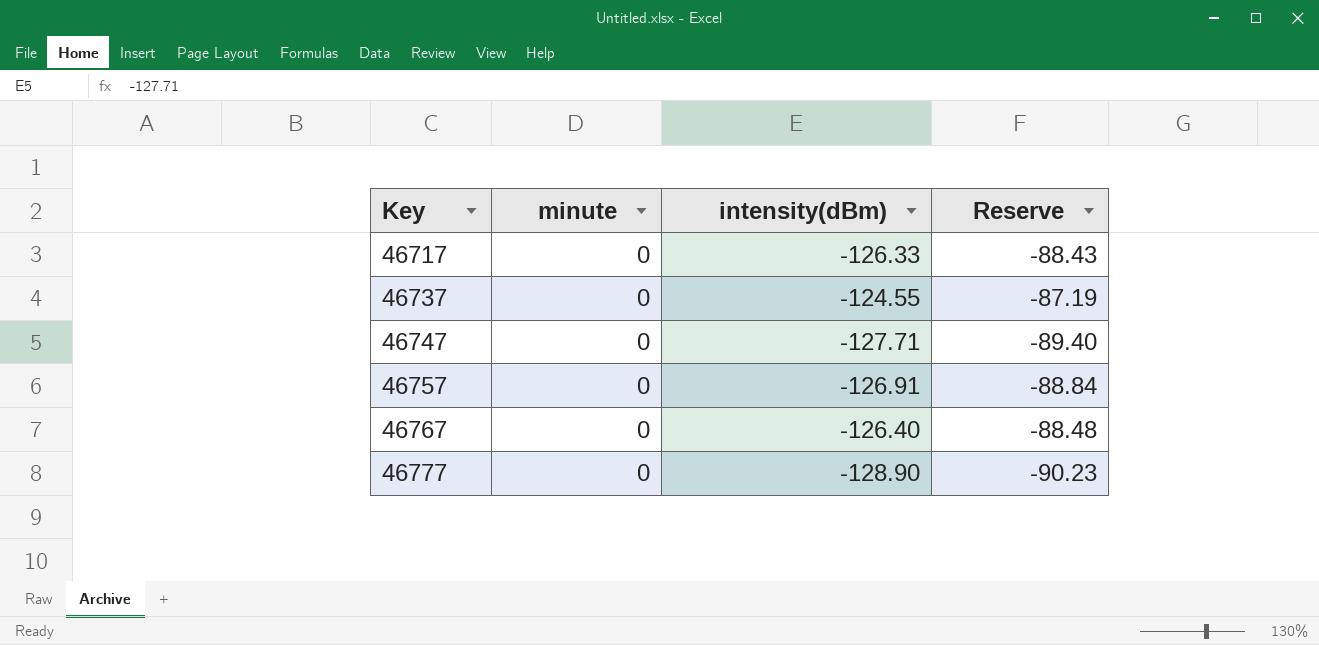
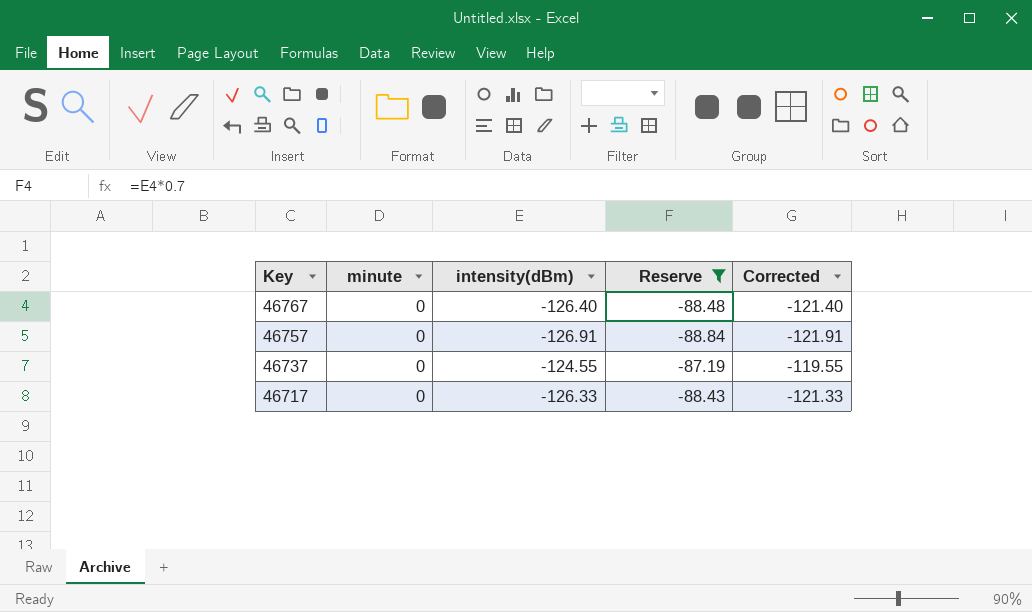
filter: none -> Reserve >= -88.84
row order: Key ascending -> Key descending
column Corrected | formula: none -> [intensity(dBm)] + 5

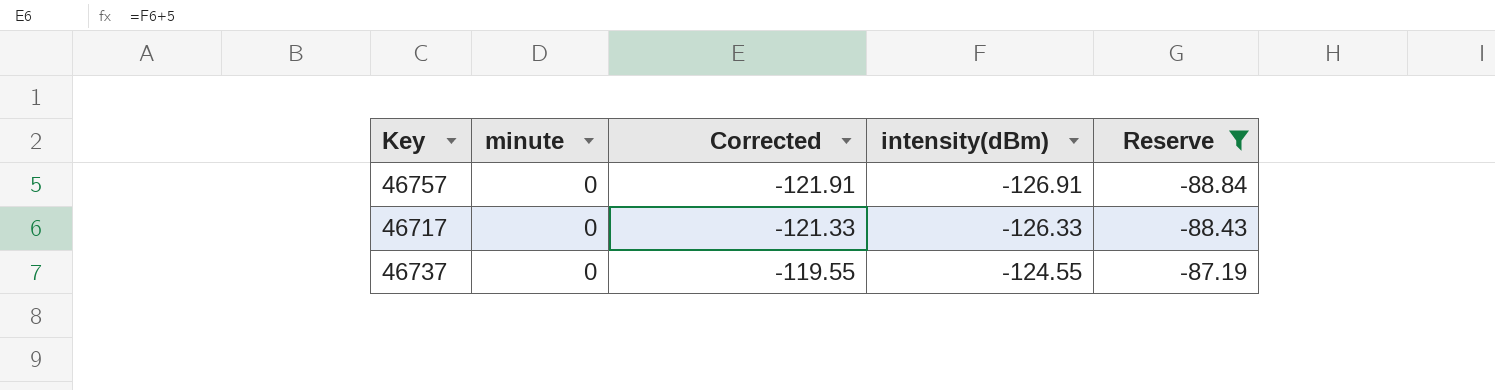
row order: Key descending -> Corrected ascending
column Corrected | position: 5 -> 3
row 46767: 0 | -126.40 | -88.48 | -121.40 -> none

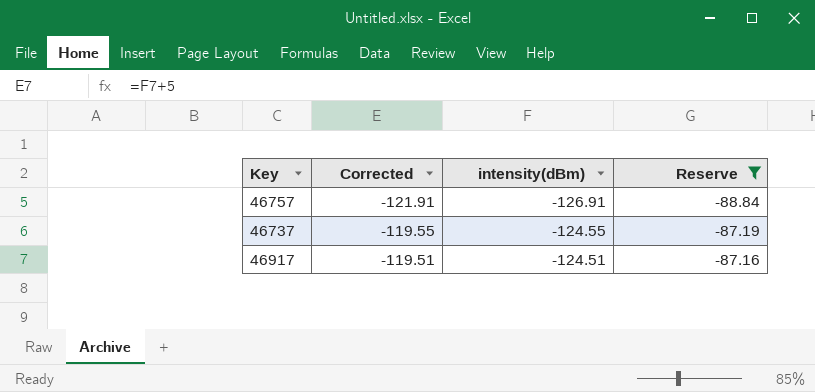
column minute | position: 2 -> none
row 46717: 0 | -121.33 | -126.33 | -88.43 -> none
row 46917: none -> -119.51 | -124.51 | -87.16

